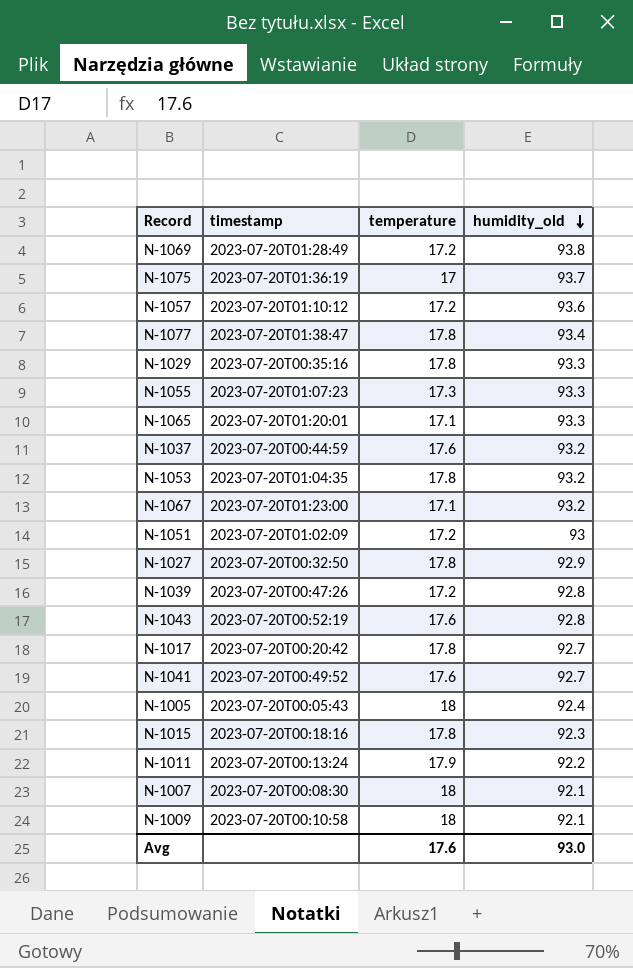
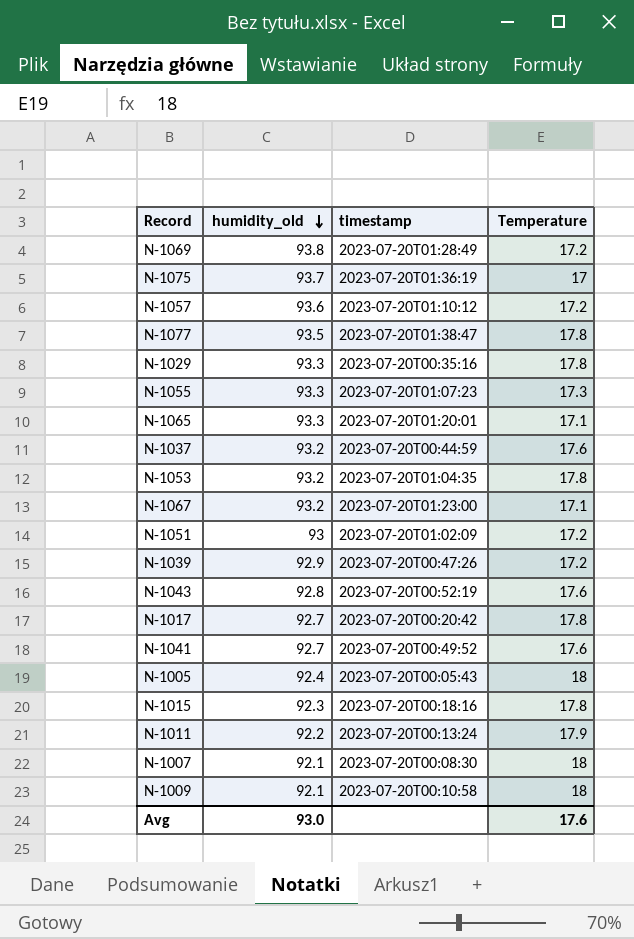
column humidity_old | position: 4 -> 2
column name: temperature -> Temperature
row N-1027: 2023-07-20T00:32:50 | 17.8 | 92.9 -> none
N-1077 | humidity_old: 93.4 -> 93.5
N-1039 | humidity_old: 92.8 -> 92.9

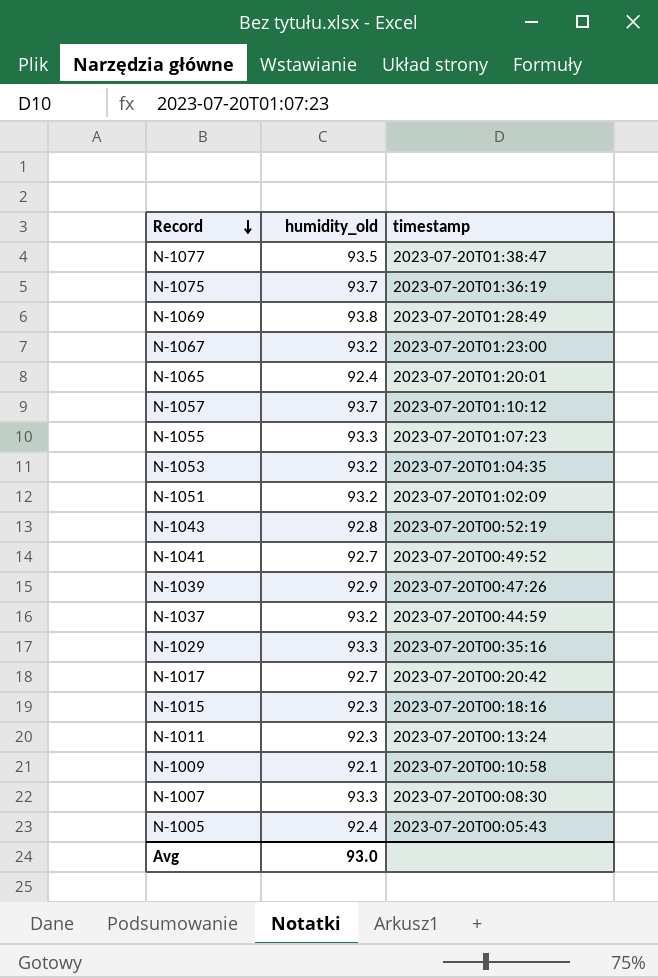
row order: humidity_old descending -> Record descending
column Temperature | position: 4 -> none
N-1065 | humidity_old: 93.3 -> 92.4
N-1057 | humidity_old: 93.6 -> 93.7
N-1051 | humidity_old: 93 -> 93.2
N-1011 | humidity_old: 92.2 -> 92.3
N-1007 | humidity_old: 92.1 -> 93.3

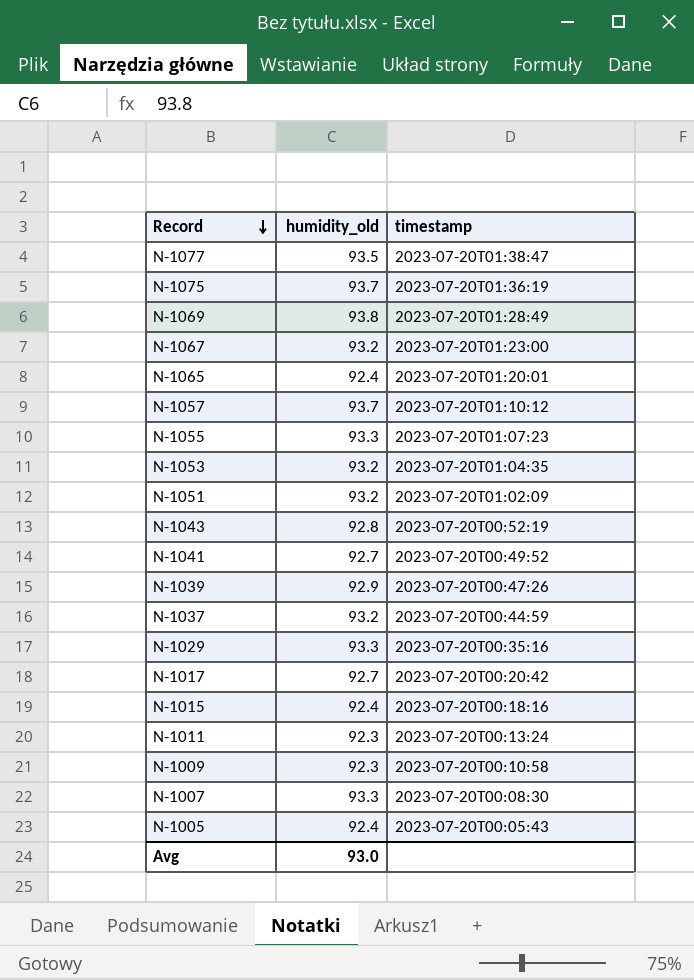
N-1015 | humidity_old: 92.3 -> 92.4
N-1009 | humidity_old: 92.1 -> 92.3

